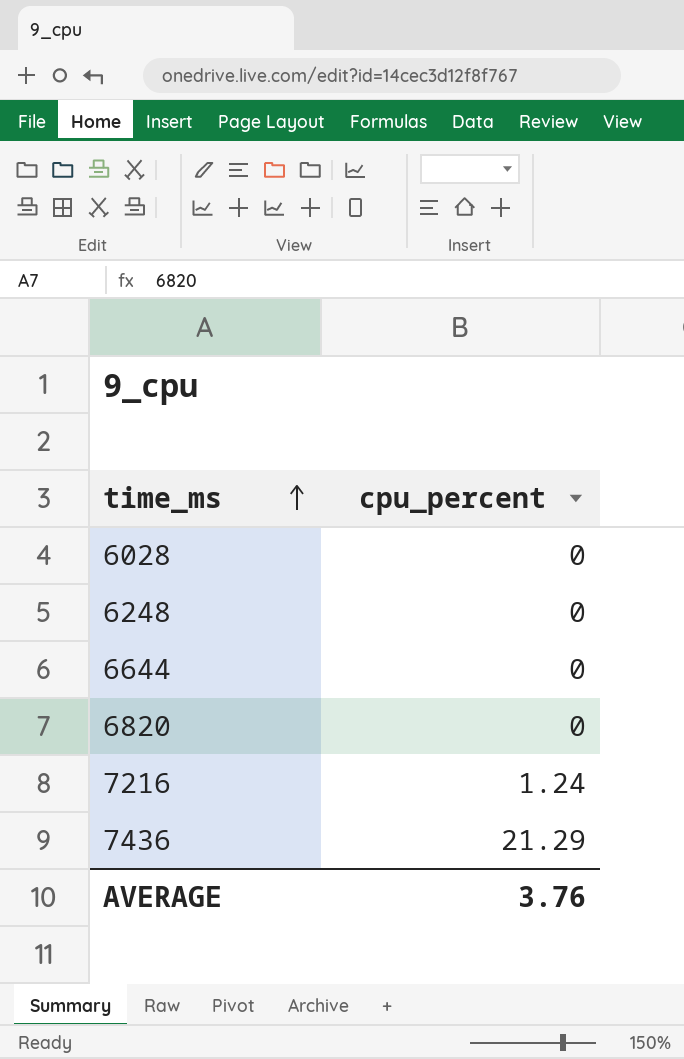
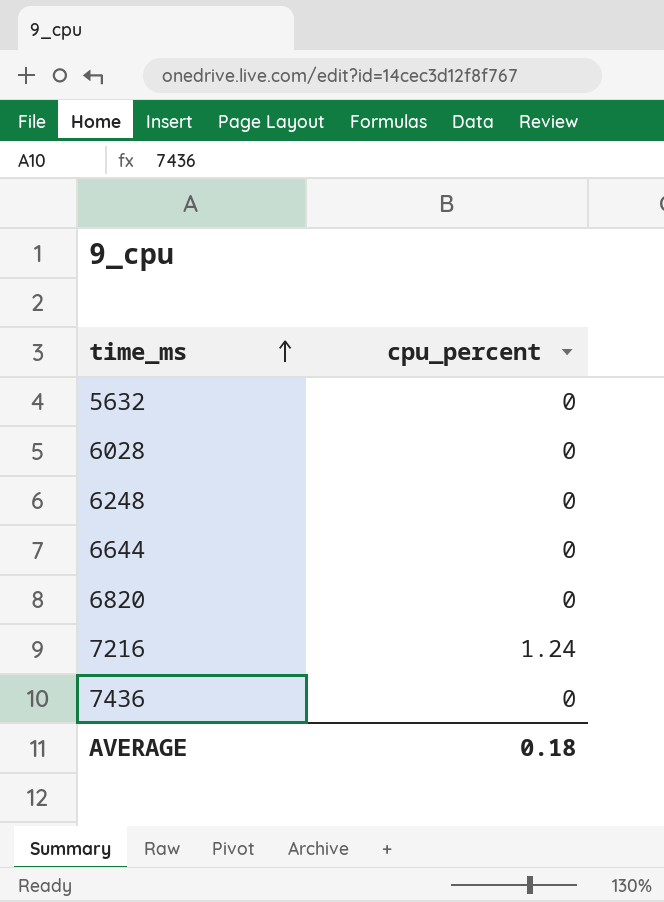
row 5632: none -> 0
7436 | cpu_percent: 21.29 -> 0
AVERAGE | cpu_percent: 3.76 -> 0.18

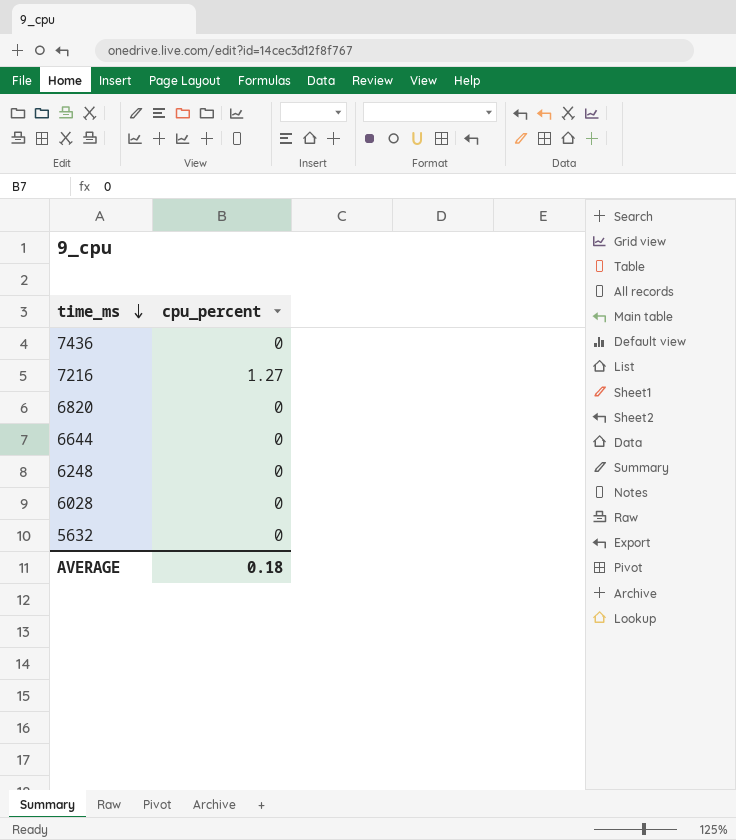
row order: time_ms ascending -> time_ms descending
7216 | cpu_percent: 1.24 -> 1.27

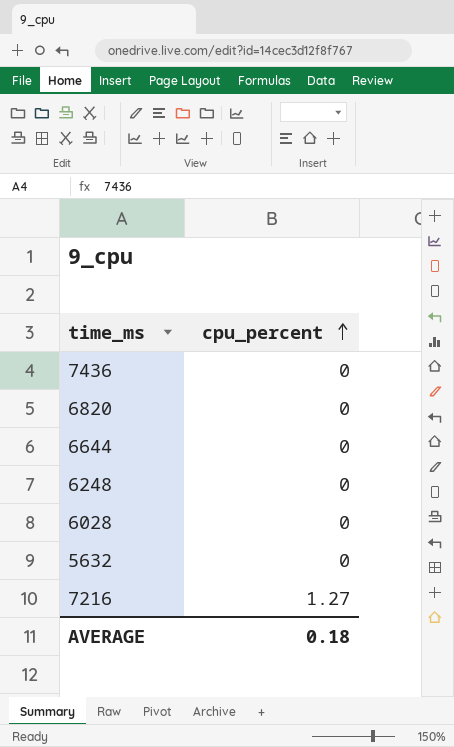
row order: time_ms descending -> cpu_percent ascending

